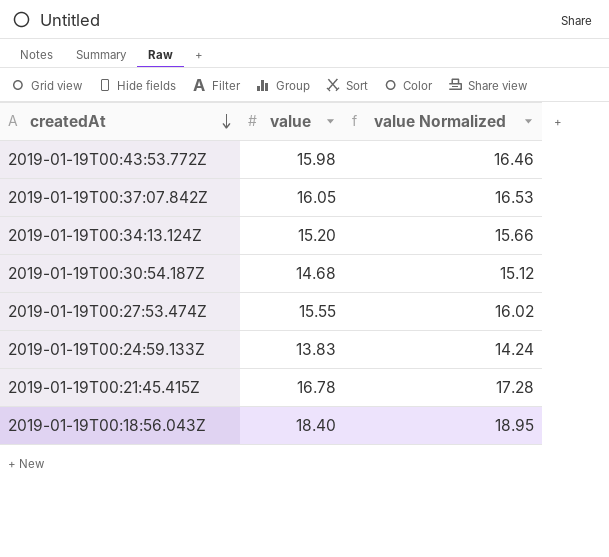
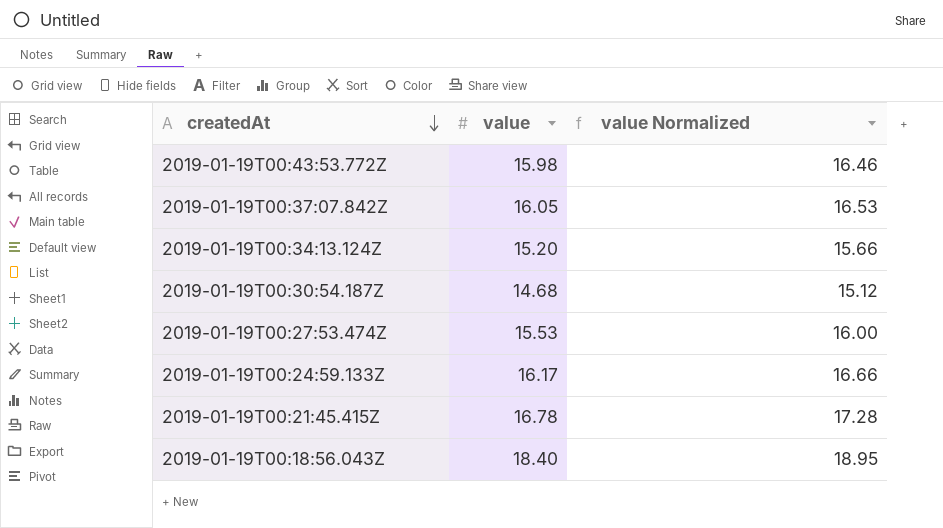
2019-01-19T00:27:53.474Z | value: 15.55 -> 15.53
2019-01-19T00:27:53.474Z | value Normalized: 16.02 -> 16.00
2019-01-19T00:24:59.133Z | value: 13.83 -> 16.17
2019-01-19T00:24:59.133Z | value Normalized: 14.24 -> 16.66

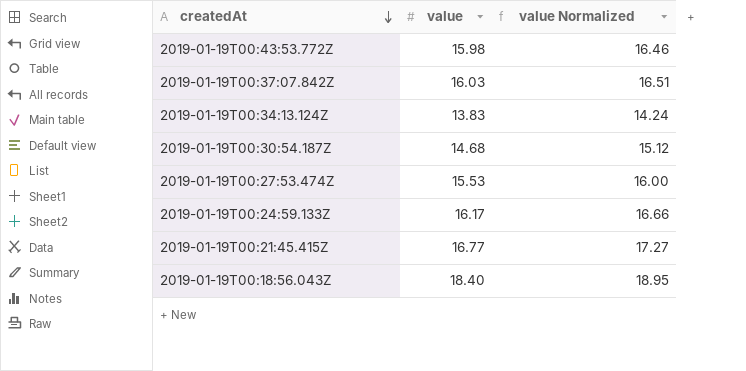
2019-01-19T00:37:07.842Z | value: 16.05 -> 16.03
2019-01-19T00:37:07.842Z | value Normalized: 16.53 -> 16.51
2019-01-19T00:34:13.124Z | value: 15.20 -> 13.83
2019-01-19T00:34:13.124Z | value Normalized: 15.66 -> 14.24
2019-01-19T00:21:45.415Z | value: 16.78 -> 16.77
2019-01-19T00:21:45.415Z | value Normalized: 17.28 -> 17.27

